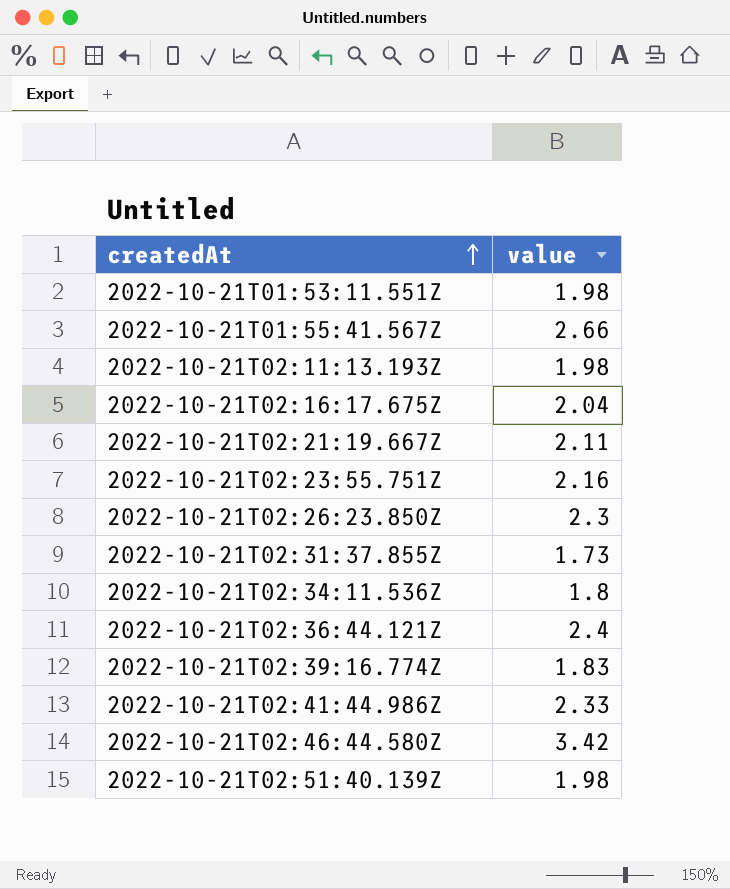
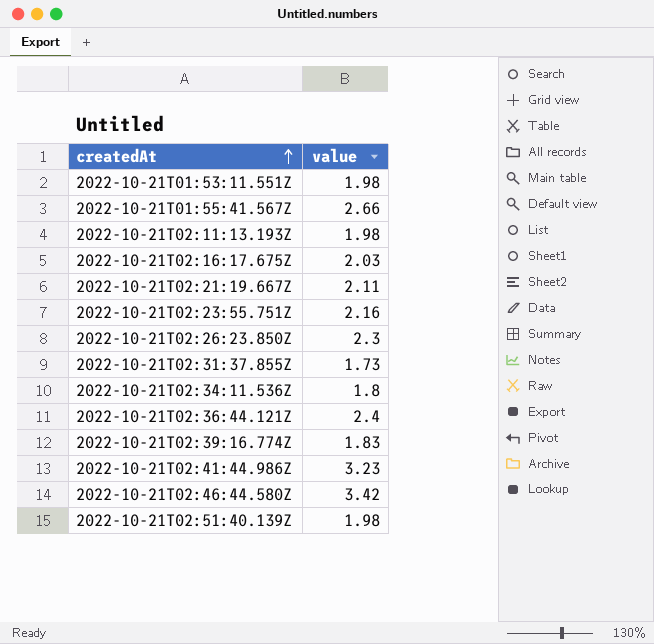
2022-10-21T02:16:17.675Z | value: 2.04 -> 2.03
2022-10-21T02:41:44.986Z | value: 2.33 -> 3.23

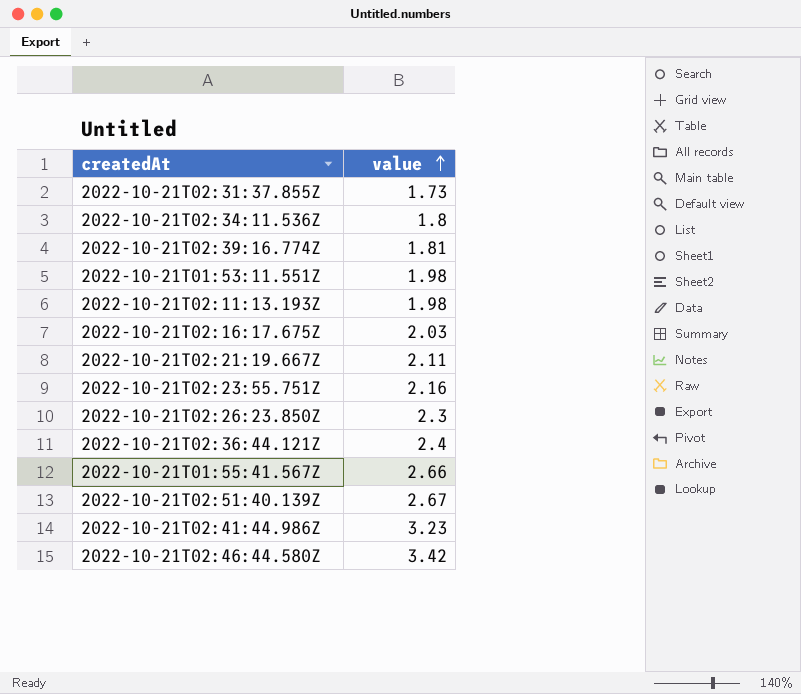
row order: createdAt ascending -> value ascending
2022-10-21T02:39:16.774Z | value: 1.83 -> 1.81
2022-10-21T02:51:40.139Z | value: 1.98 -> 2.67

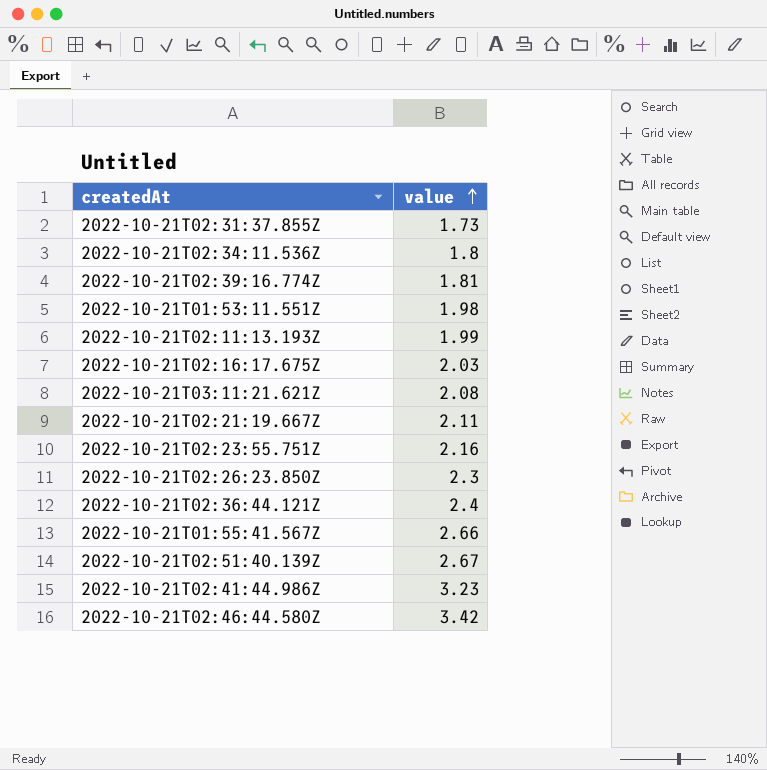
2022-10-21T02:11:13.193Z | value: 1.98 -> 1.99
row 2022-10-21T03:11:21.621Z: none -> 2.08

